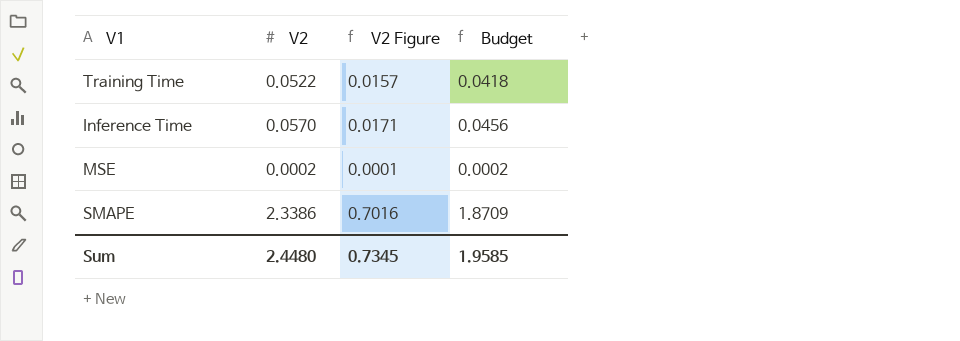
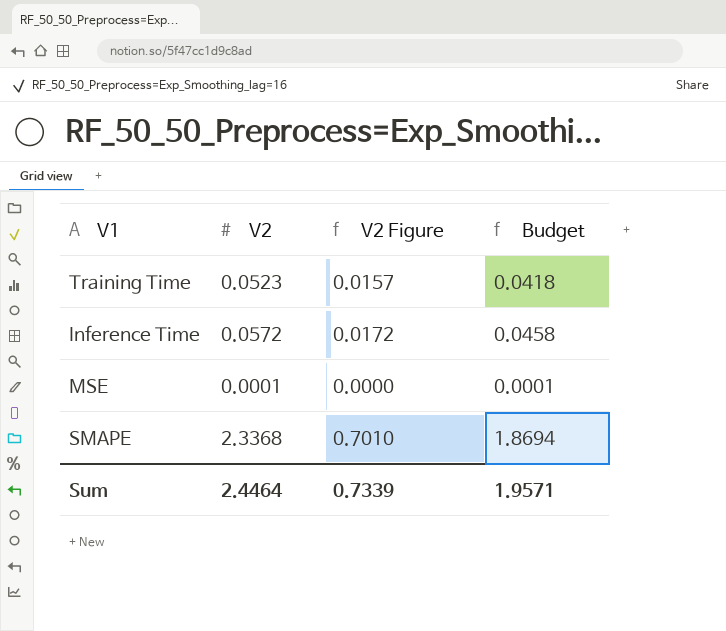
Training Time | V2: 0.0522 -> 0.0523
Inference Time | V2: 0.0570 -> 0.0572
Inference Time | V2 Figure: 0.0171 -> 0.0172
Inference Time | Budget: 0.0456 -> 0.0458
MSE | V2: 0.0002 -> 0.0001
MSE | V2 Figure: 0.0001 -> 0.0000
MSE | Budget: 0.0002 -> 0.0001
SMAPE | V2: 2.3386 -> 2.3368
SMAPE | V2 Figure: 0.7016 -> 0.7010
SMAPE | Budget: 1.8709 -> 1.8694
Sum | V2: 2.4480 -> 2.4464
Sum | V2 Figure: 0.7345 -> 0.7339
Sum | Budget: 1.9585 -> 1.9571

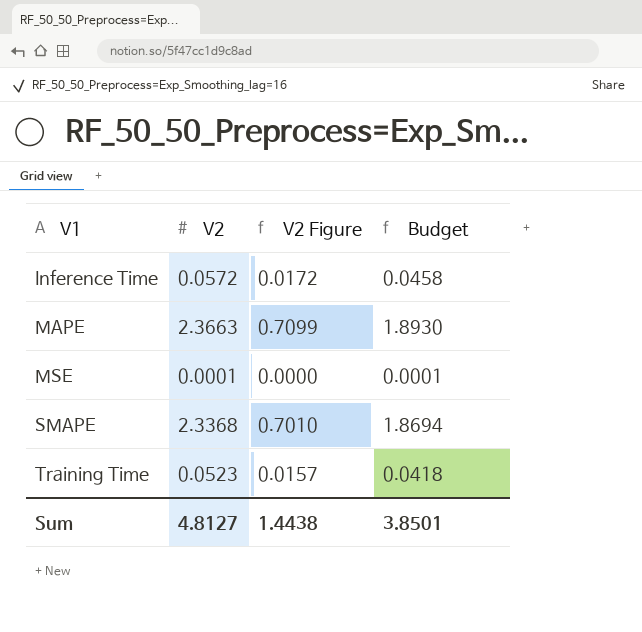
row order: none -> V1 ascending
row MAPE: none -> 2.3663 | 0.7099 | 1.8930
Sum | V2: 2.4464 -> 4.8127
Sum | V2 Figure: 0.7339 -> 1.4438
Sum | Budget: 1.9571 -> 3.8501

